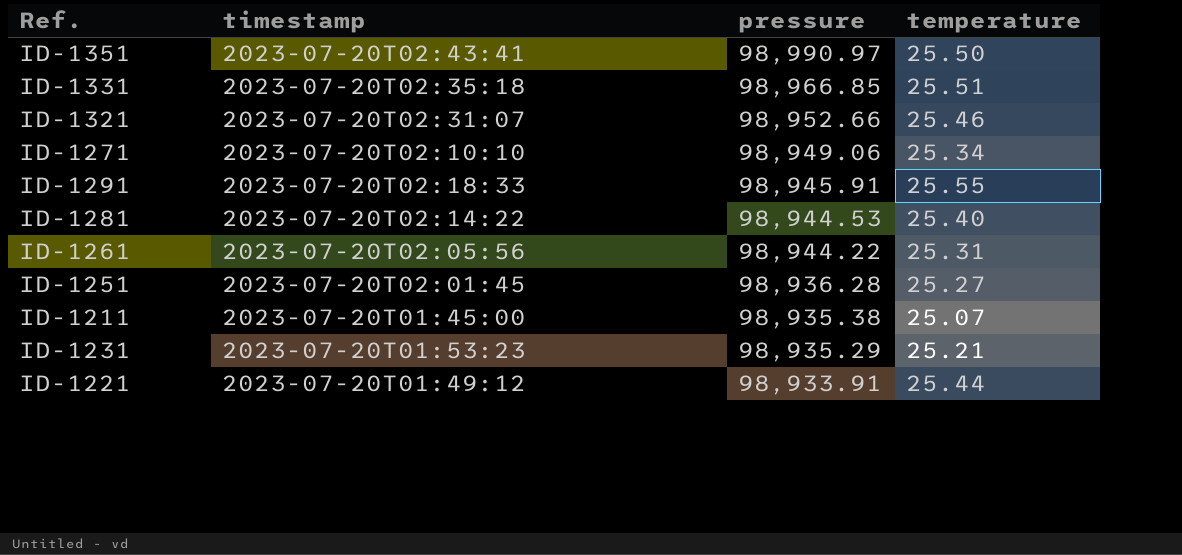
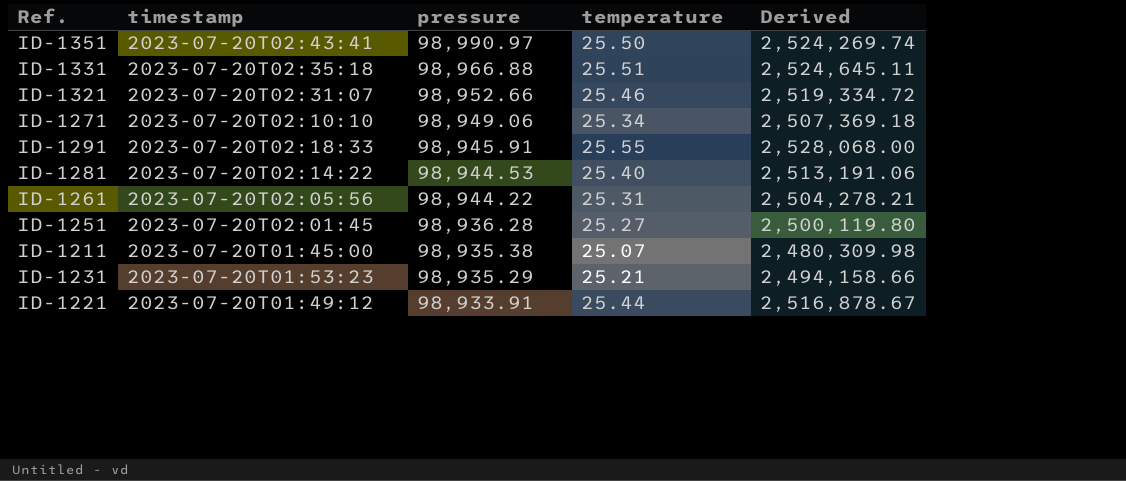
column Derived | formula: none -> [pressure] * [temperature]
ID-1331 | pressure: 98,966.85 -> 98,966.88

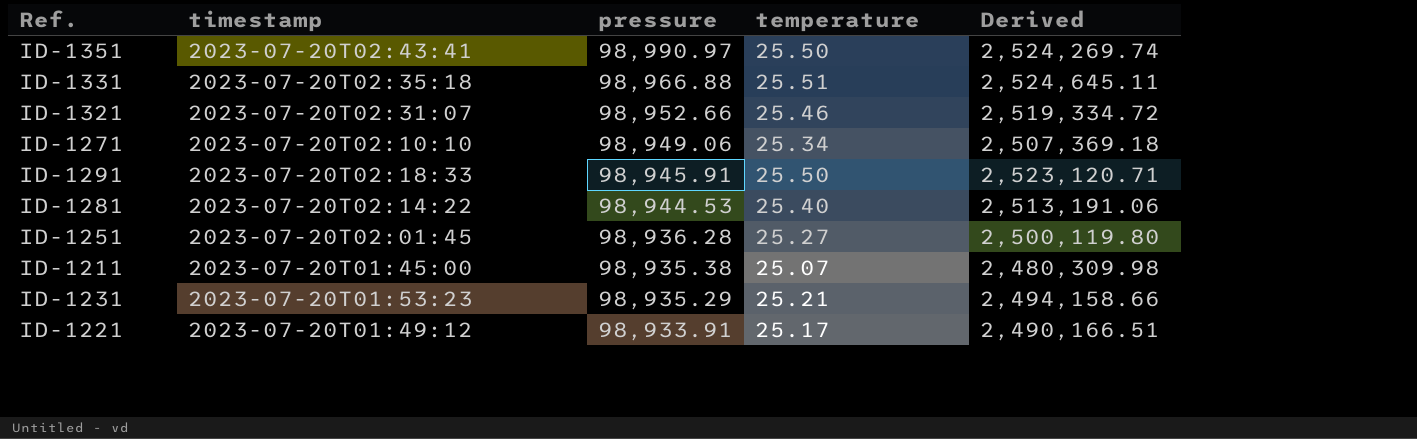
row ID-1261: 2023-07-20T02:05:56 | 98,944.22 | 25.31 | 2,504,278.21 -> none
ID-1291 | temperature: 25.55 -> 25.50
ID-1291 | Derived: 2,528,068.00 -> 2,523,120.71
ID-1221 | temperature: 25.44 -> 25.17
ID-1221 | Derived: 2,516,878.67 -> 2,490,166.51

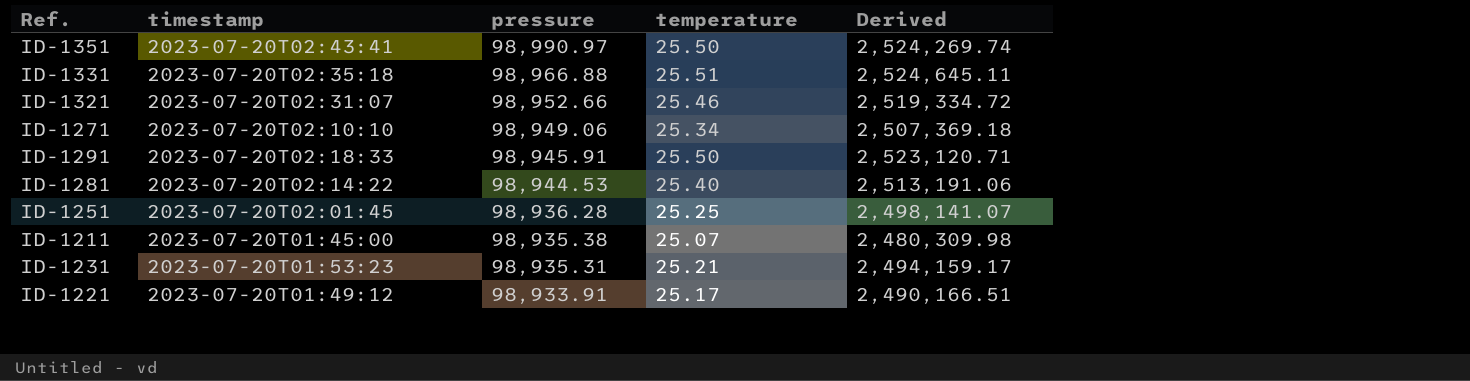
ID-1251 | temperature: 25.27 -> 25.25
ID-1251 | Derived: 2,500,119.80 -> 2,498,141.07
ID-1231 | pressure: 98,935.29 -> 98,935.31
ID-1231 | Derived: 2,494,158.66 -> 2,494,159.17

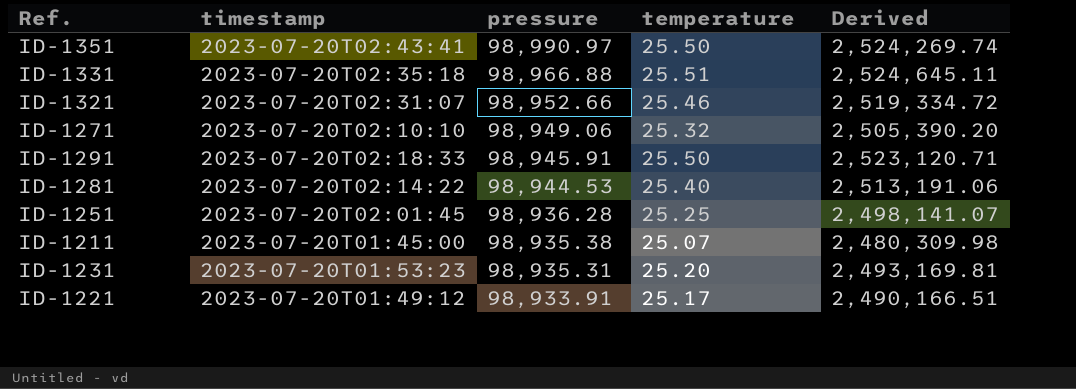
ID-1271 | temperature: 25.34 -> 25.32
ID-1271 | Derived: 2,507,369.18 -> 2,505,390.20
ID-1231 | temperature: 25.21 -> 25.20
ID-1231 | Derived: 2,494,159.17 -> 2,493,169.81

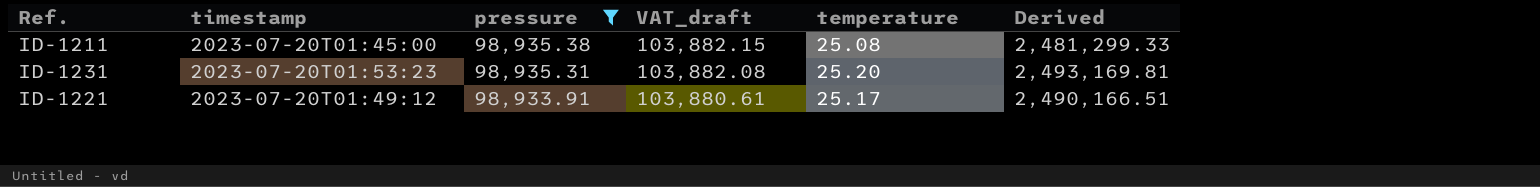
filter: none -> pressure <= 98,935.38
column VAT_draft | formula: none -> [pressure] * 1.05
ID-1211 | temperature: 25.07 -> 25.08
ID-1211 | Derived: 2,480,309.98 -> 2,481,299.33

